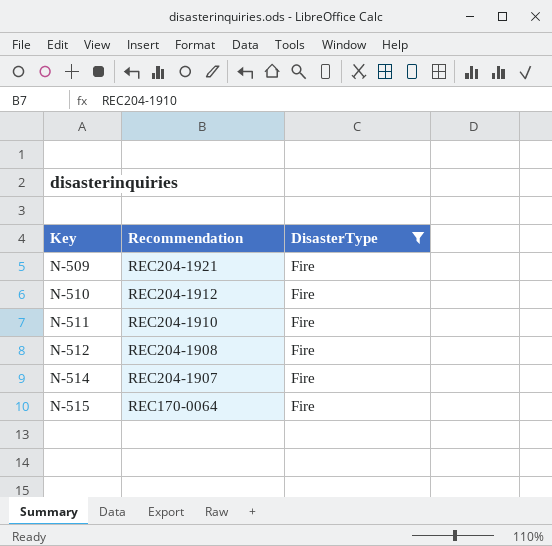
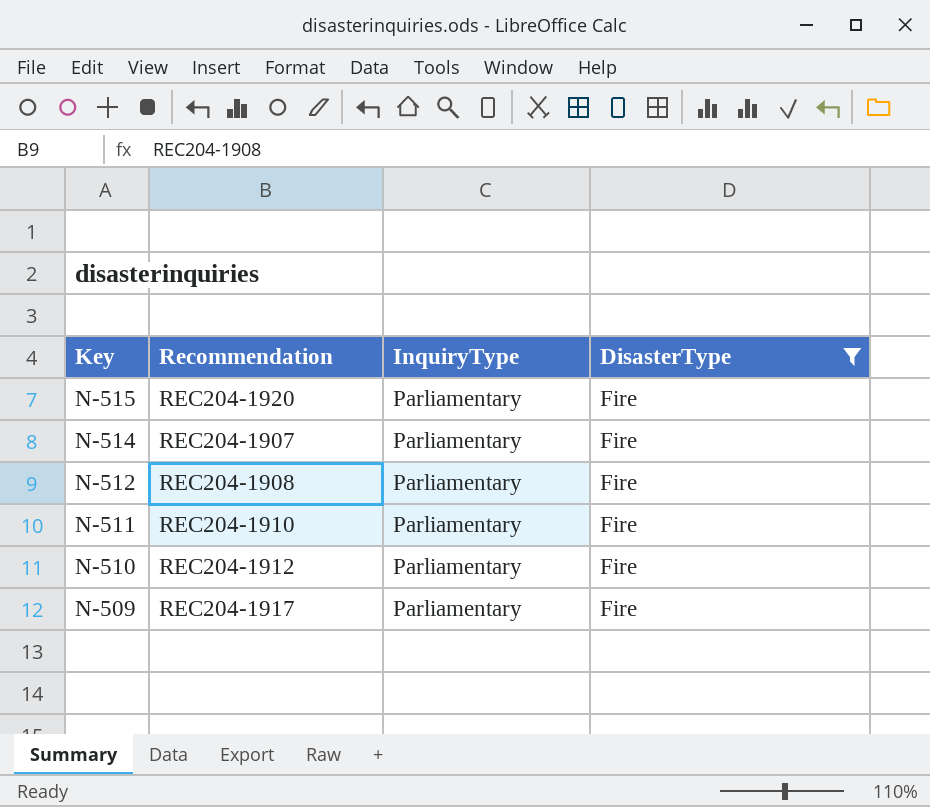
row order: Key ascending -> Key descending
column InquiryType | position: none -> 3
N-515 | Recommendation: REC170-0064 -> REC204-1920
N-509 | Recommendation: REC204-1921 -> REC204-1917

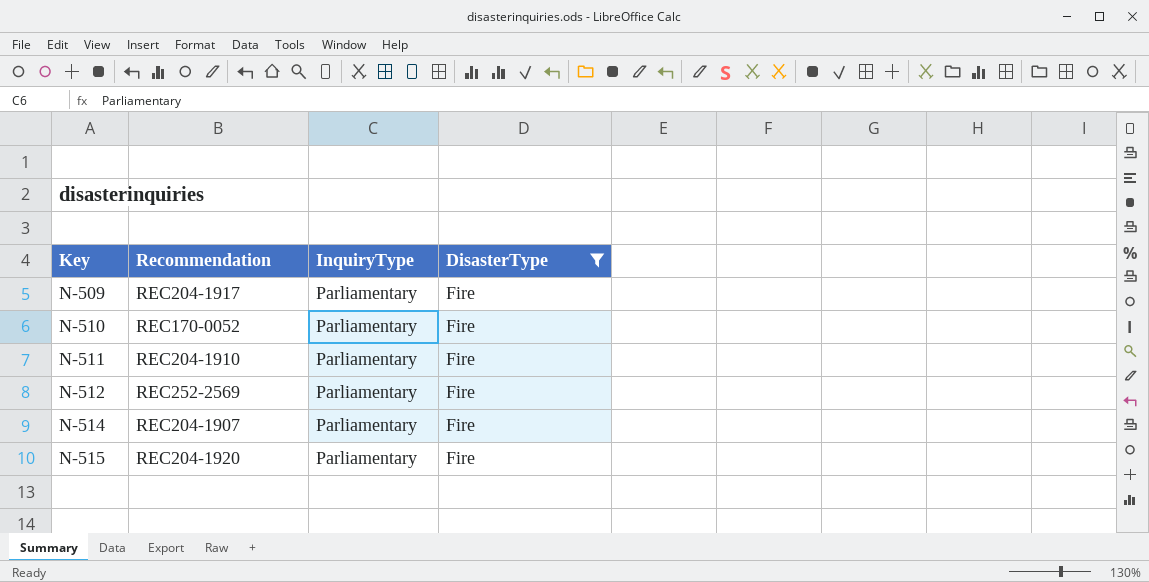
row order: Key descending -> Key ascending
N-510 | Recommendation: REC204-1912 -> REC170-0052
N-512 | Recommendation: REC204-1908 -> REC252-2569

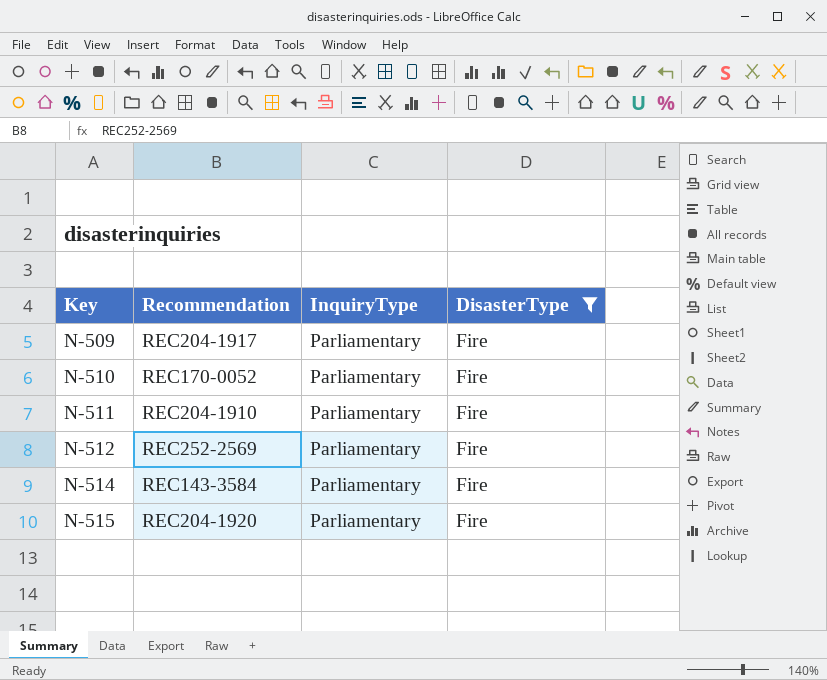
N-514 | Recommendation: REC204-1907 -> REC143-3584

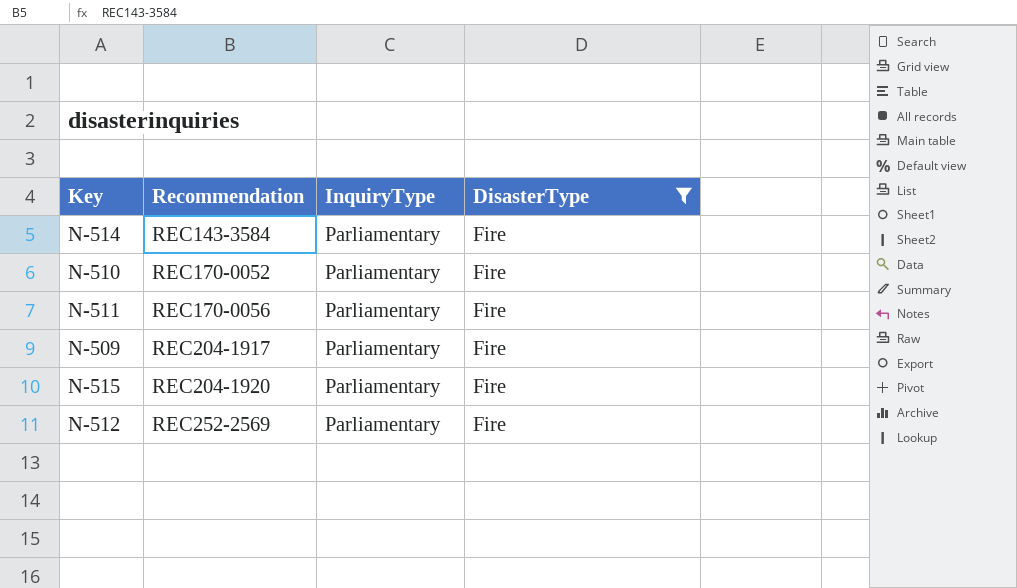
row order: Key ascending -> Recommendation ascending
N-511 | Recommendation: REC204-1910 -> REC170-0056

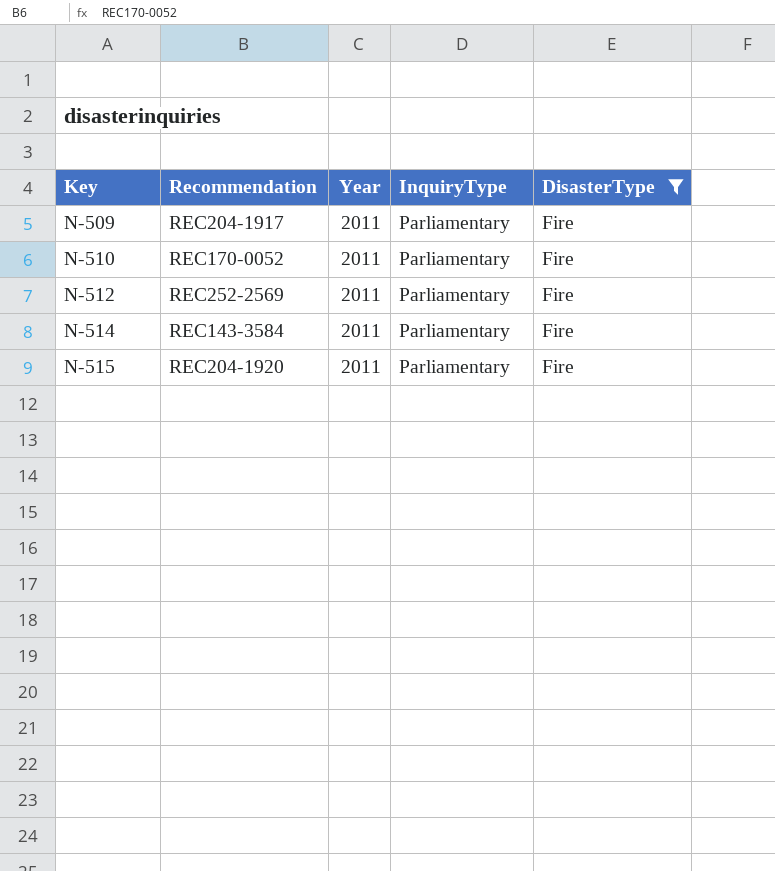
row order: Recommendation ascending -> Key ascending
column Year | position: none -> 3
row N-511: REC170-0056 | Parliamentary | Fire -> none

